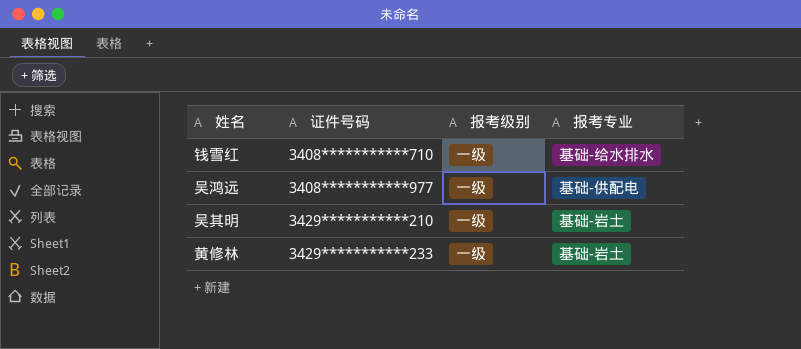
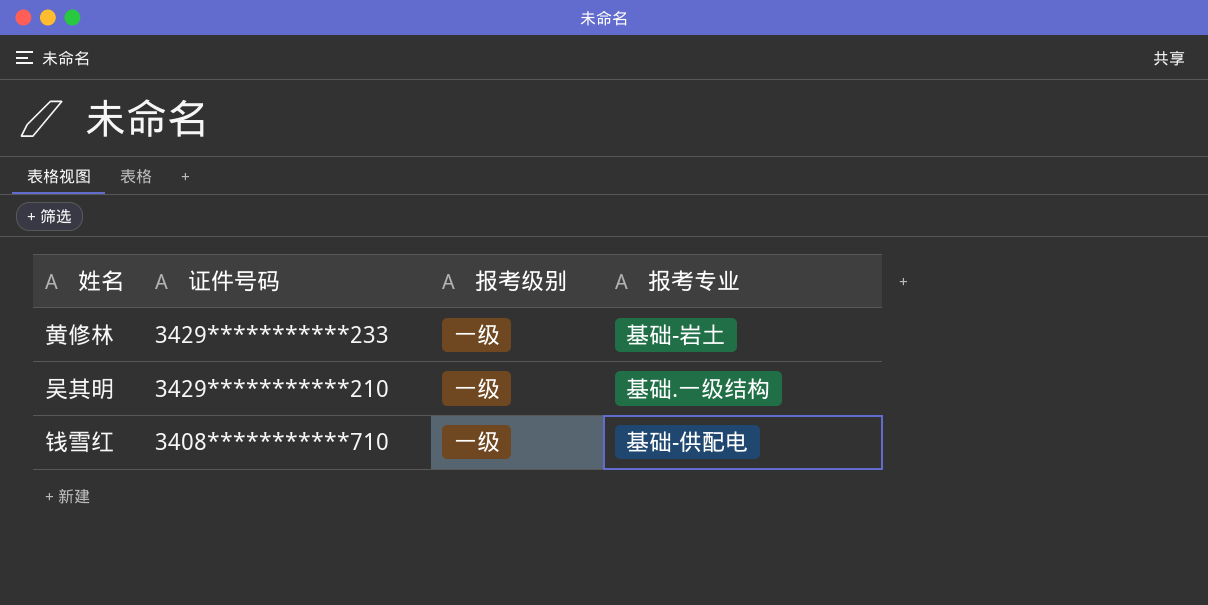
row order: 证件号码 ascending -> 证件号码 descending
row 吴鸿远: 3408***********977 | 一级 | 基础-供配电 -> none
吴其明 | 报考专业: 基础-岩土 -> 基础.一级结构
钱雪红 | 报考专业: 基础-给水排水 -> 基础-供配电

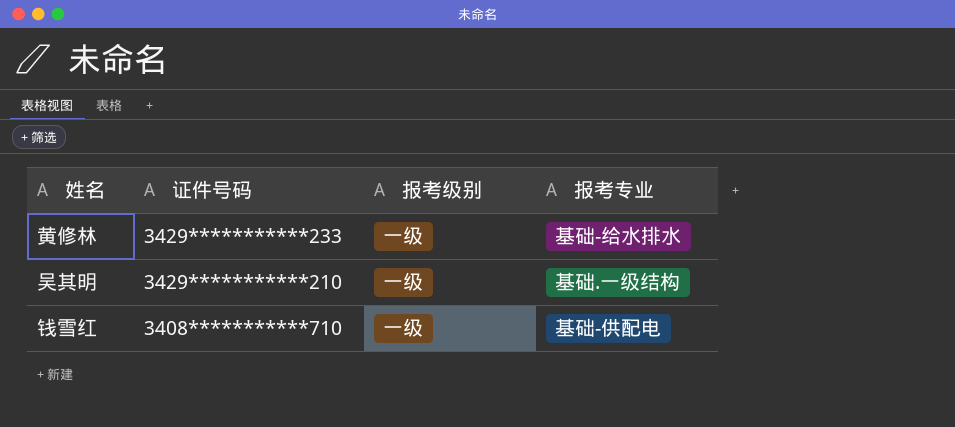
黄修林 | 报考专业: 基础-岩土 -> 基础-给水排水

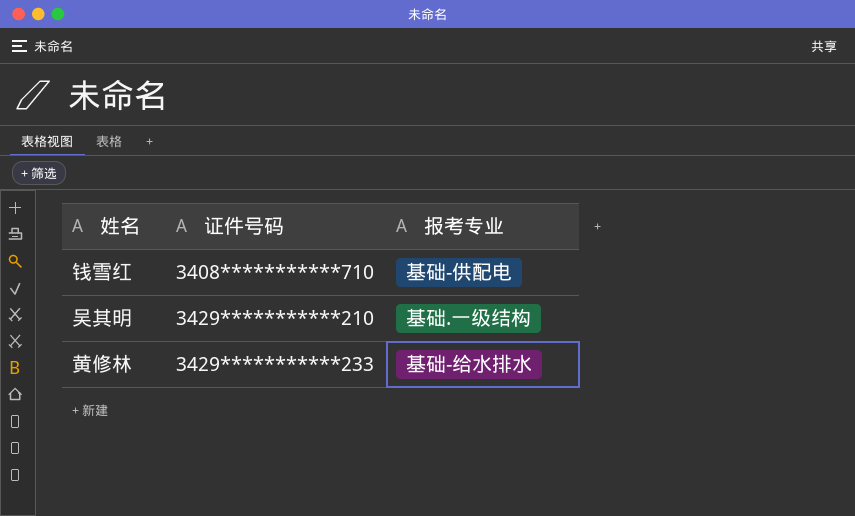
row order: 证件号码 descending -> 证件号码 ascending
column 报考级别 | position: 3 -> none

